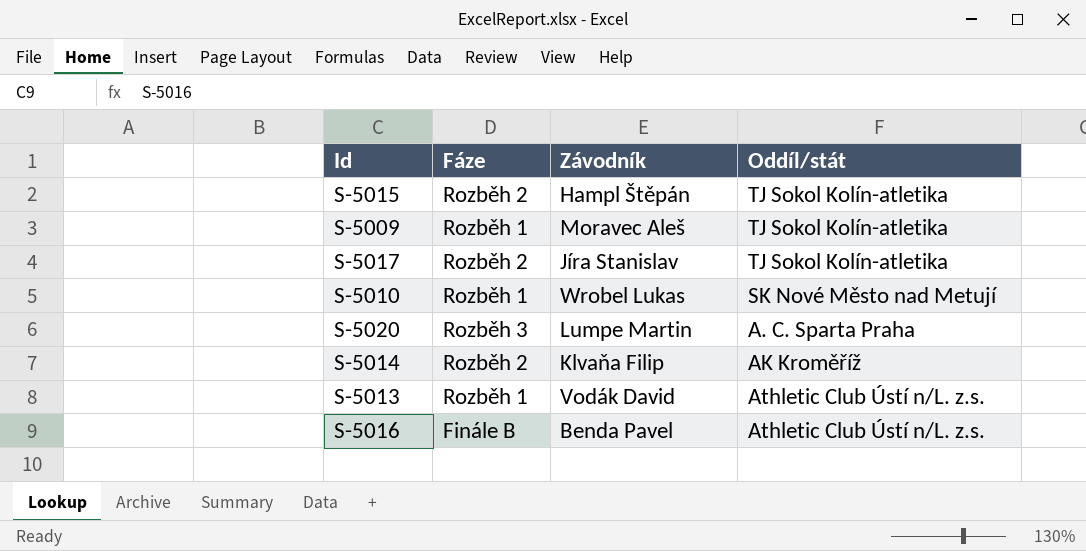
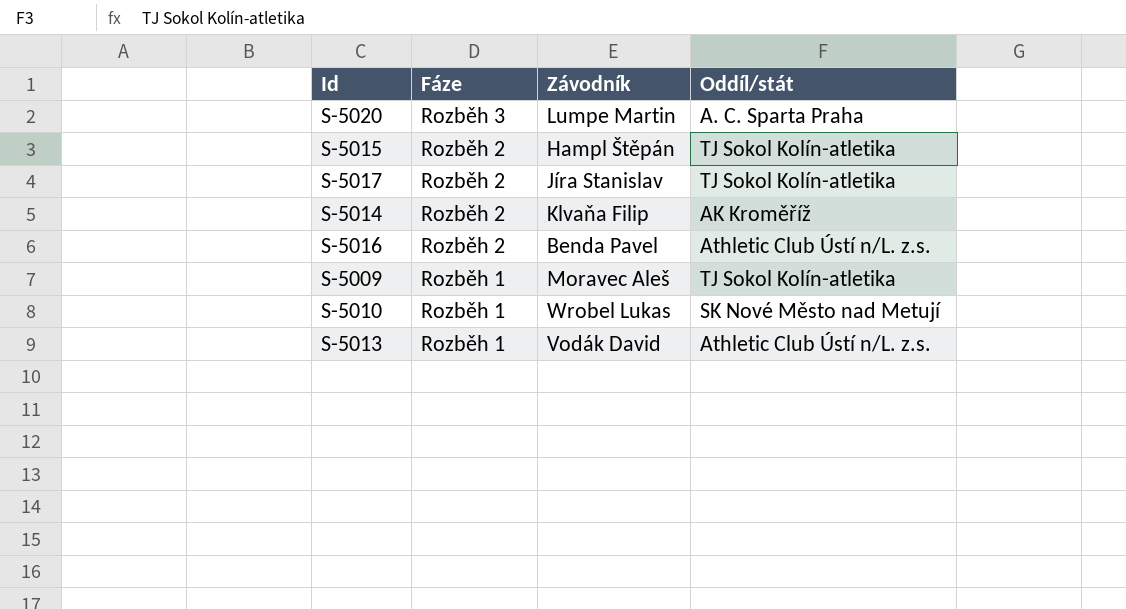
row order: none -> Fáze descending
S-5016 | Fáze: Finále B -> Rozběh 2

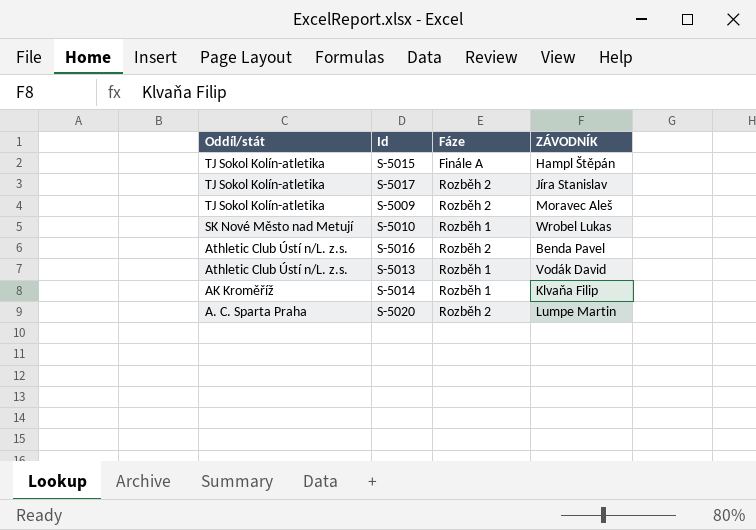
row order: Fáze descending -> Oddíl/stát descending
column Oddíl/stát | position: 4 -> 1
column name: Závodník -> ZÁVODNÍK
S-5015 | Fáze: Rozběh 2 -> Finále A
S-5009 | Fáze: Rozběh 1 -> Rozběh 2
S-5014 | Fáze: Rozběh 2 -> Rozběh 1
S-5020 | Fáze: Rozběh 3 -> Rozběh 2

